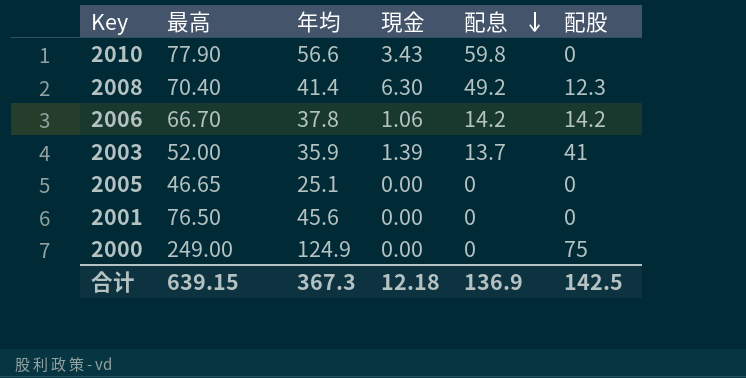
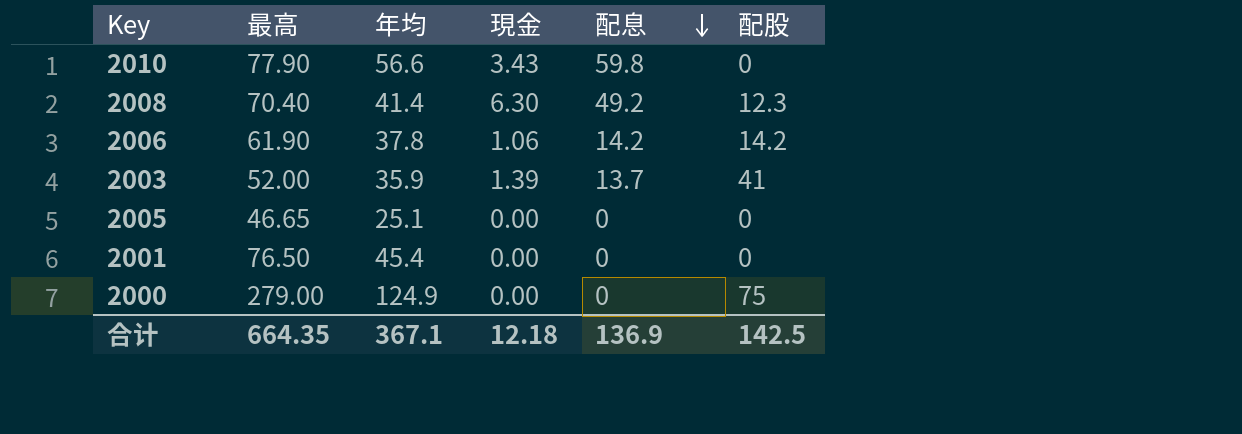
2006 | 最高: 66.70 -> 61.90
2001 | 年均: 45.6 -> 45.4
2000 | 最高: 249.00 -> 279.00
合计 | 最高: 639.15 -> 664.35
合计 | 年均: 367.3 -> 367.1

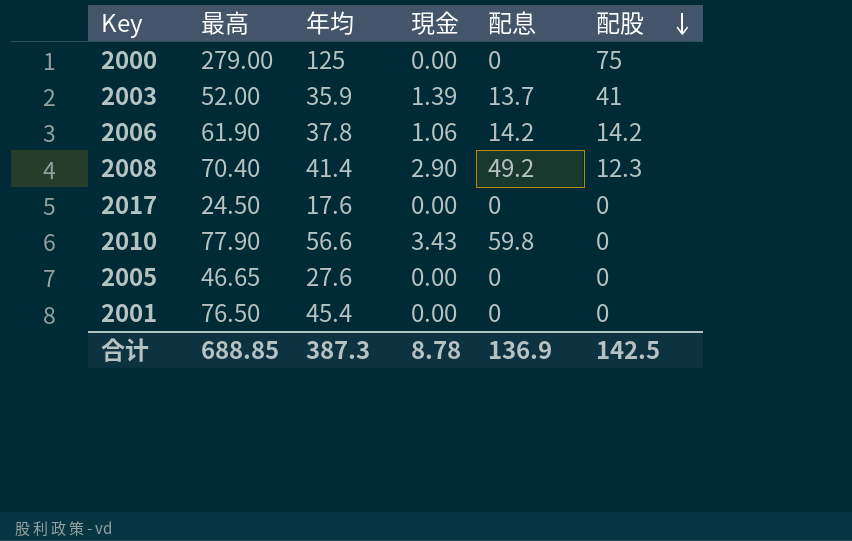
row order: 配息 descending -> 配股 descending
2000 | 年均: 124.9 -> 125
2008 | 現金: 6.30 -> 2.90
row 2017: none -> 24.50 | 17.6 | 0.00 | 0 | 0
2005 | 年均: 25.1 -> 27.6
合计 | 最高: 664.35 -> 688.85
合计 | 年均: 367.1 -> 387.3
合计 | 現金: 12.18 -> 8.78

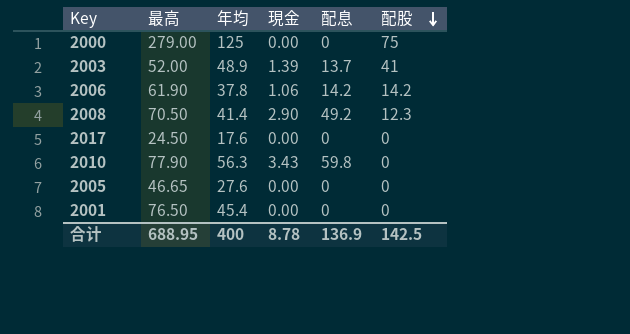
2003 | 年均: 35.9 -> 48.9
2008 | 最高: 70.40 -> 70.50
2010 | 年均: 56.6 -> 56.3
合计 | 最高: 688.85 -> 688.95
合计 | 年均: 387.3 -> 400

